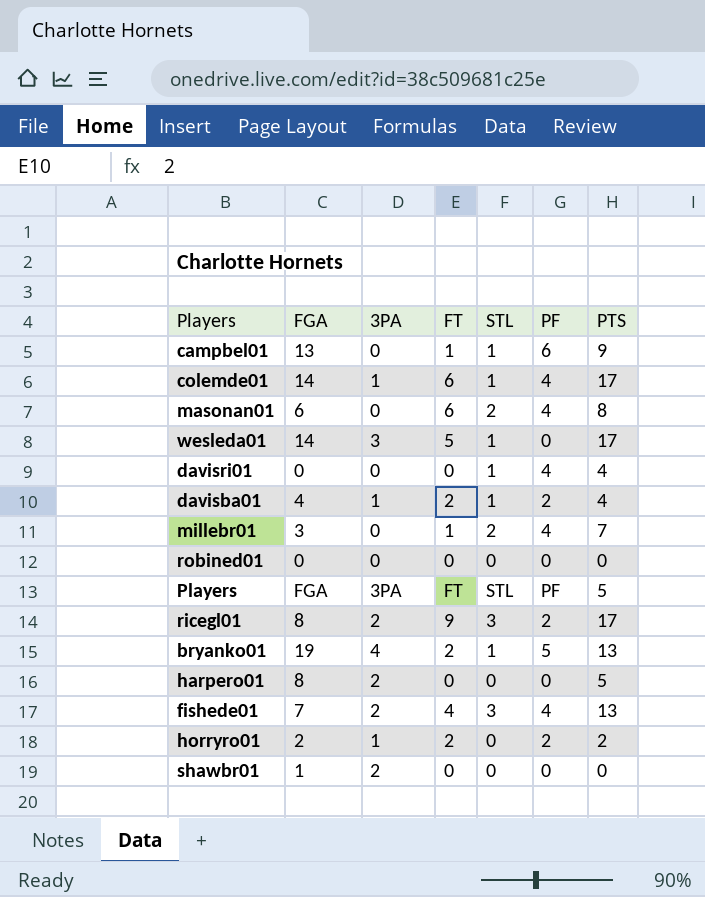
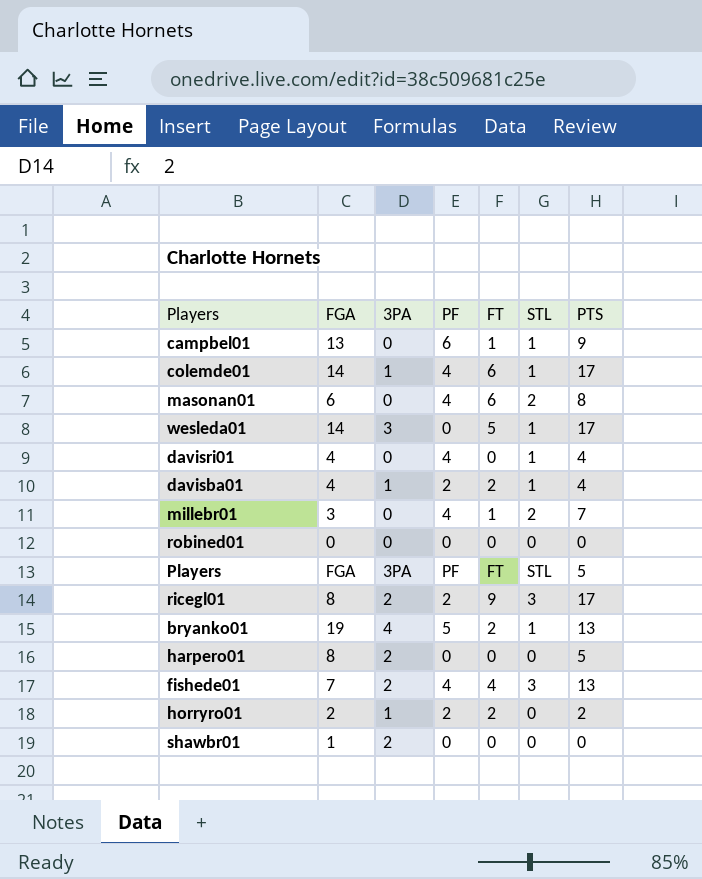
column PF | position: 6 -> 4
davisri01 | FGA: 0 -> 4

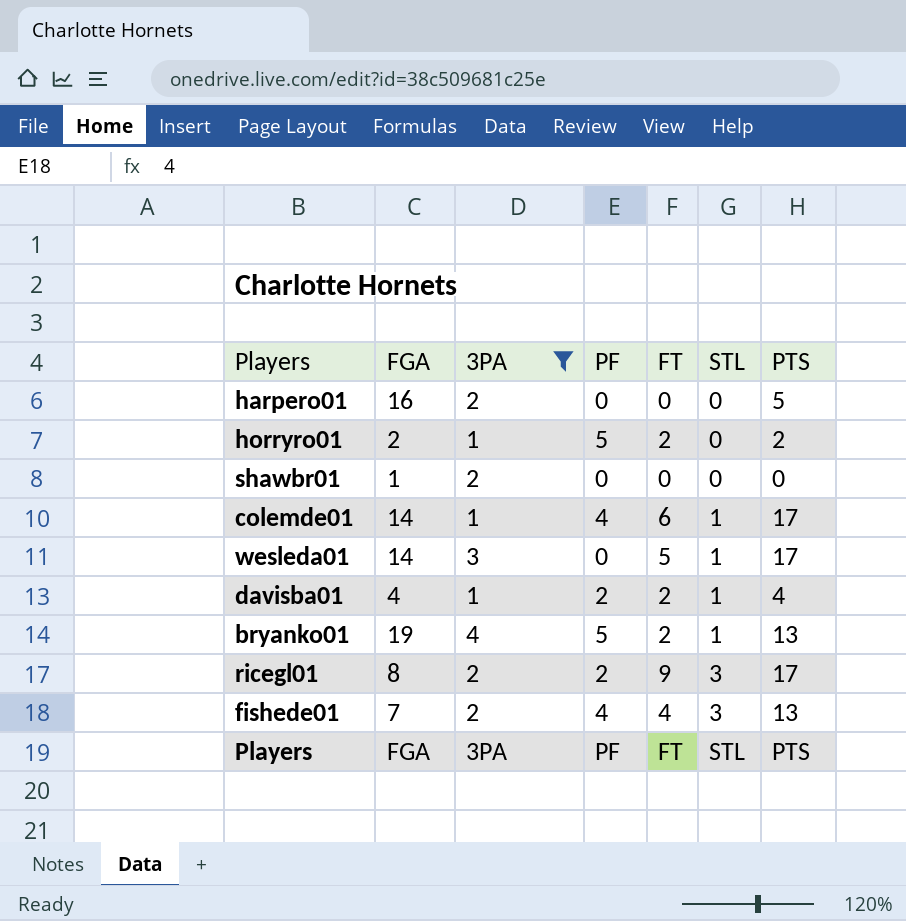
filter: none -> 3PA != 0
row order: none -> STL ascending
harpero01 | FGA: 8 -> 16
horryro01 | PF: 2 -> 5
Players | PTS: 5 -> PTS

